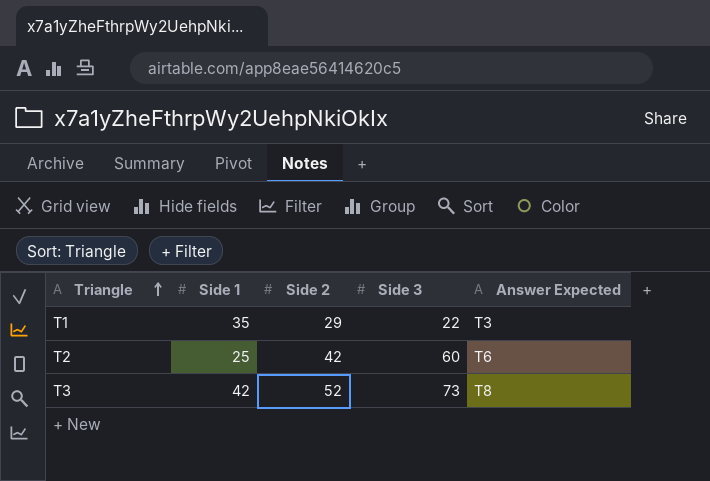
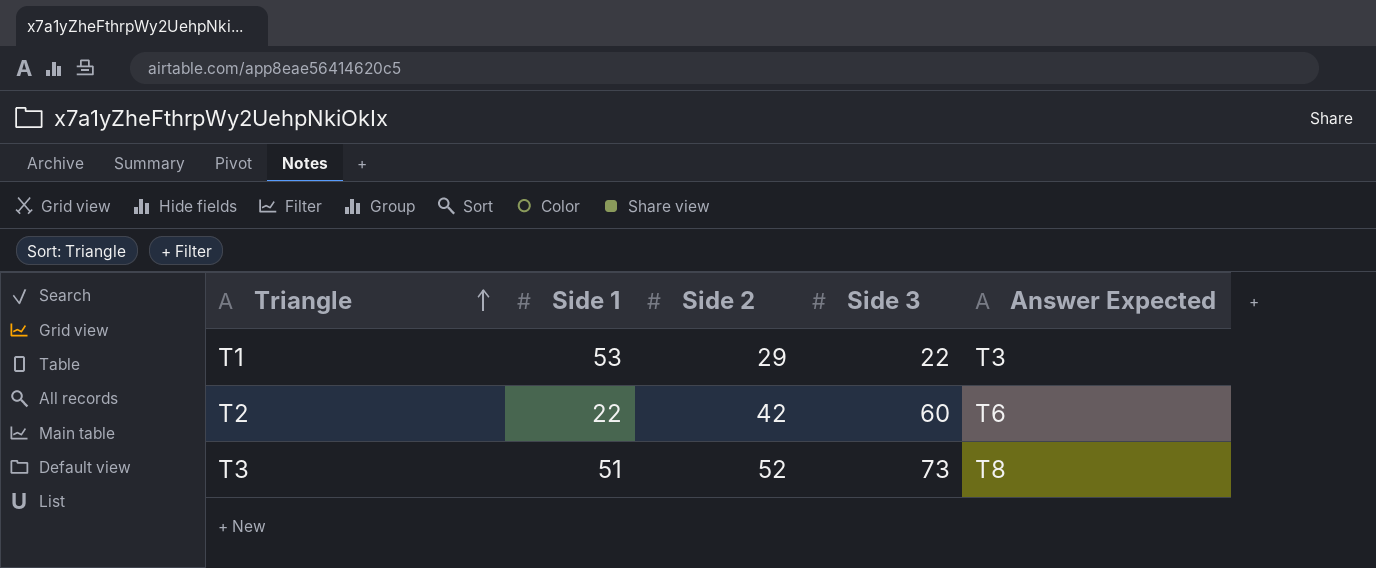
T1 | Side 1: 35 -> 53
T2 | Side 1: 25 -> 22
T3 | Side 1: 42 -> 51

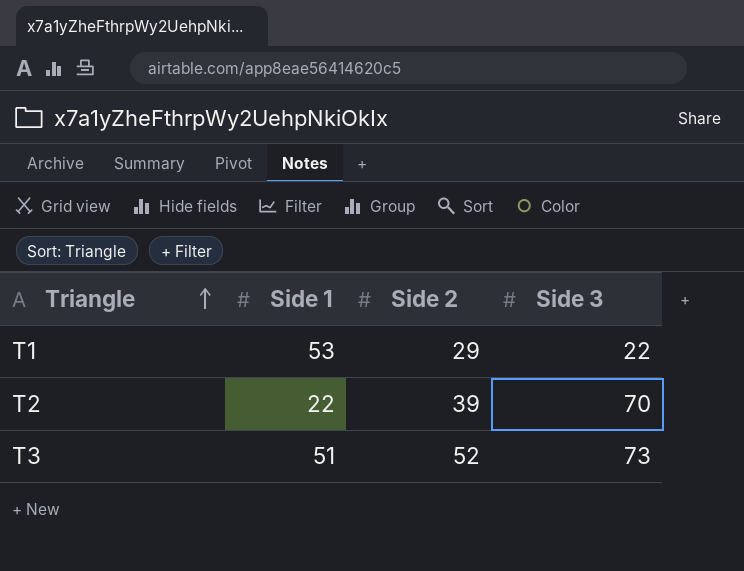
column Answer Expected | position: 5 -> none
T2 | Side 2: 42 -> 39
T2 | Side 3: 60 -> 70

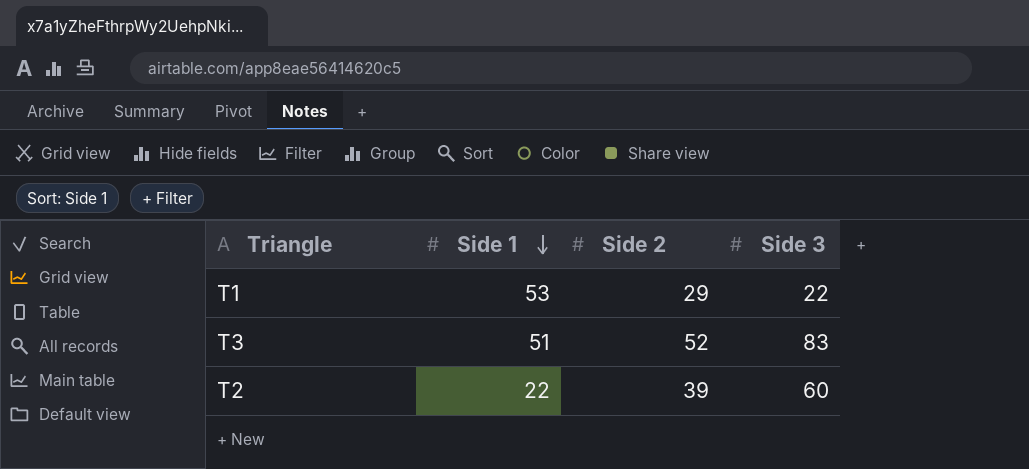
row order: Triangle ascending -> Side 1 descending
T3 | Side 3: 73 -> 83
T2 | Side 3: 70 -> 60

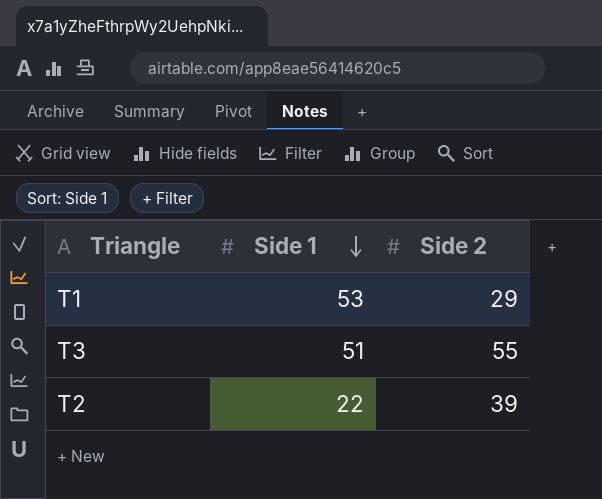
column Side 3 | position: 4 -> none
T3 | Side 2: 52 -> 55

